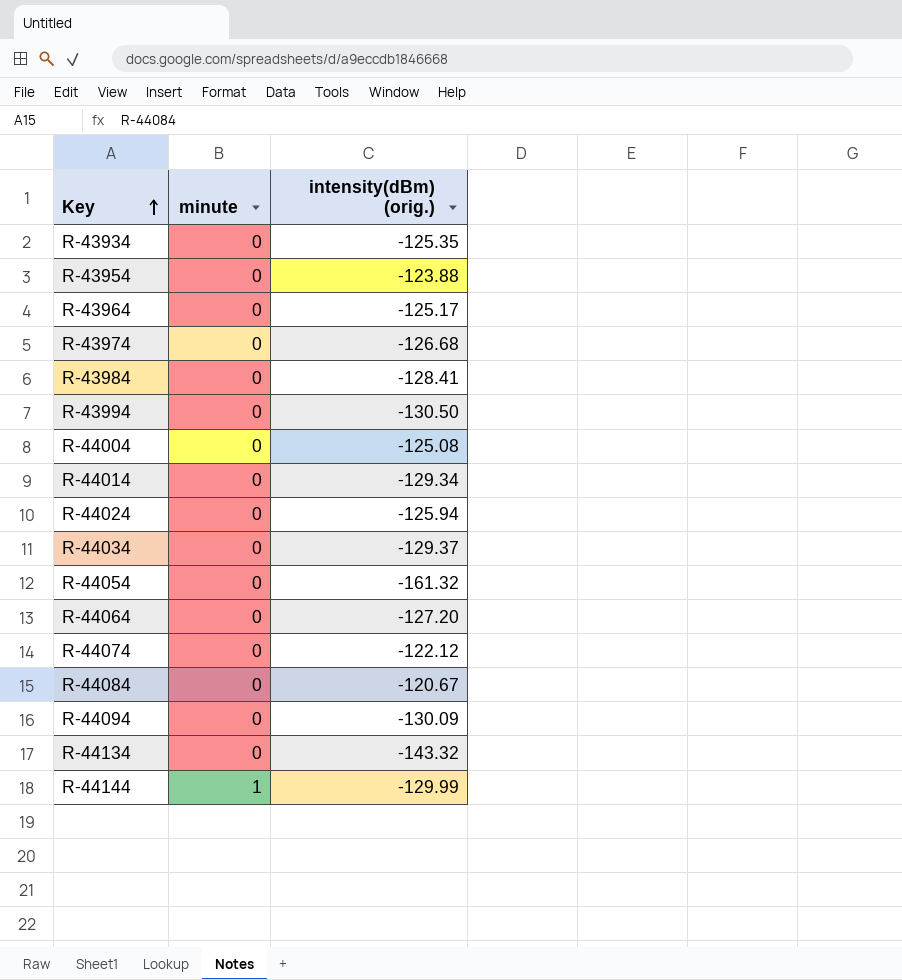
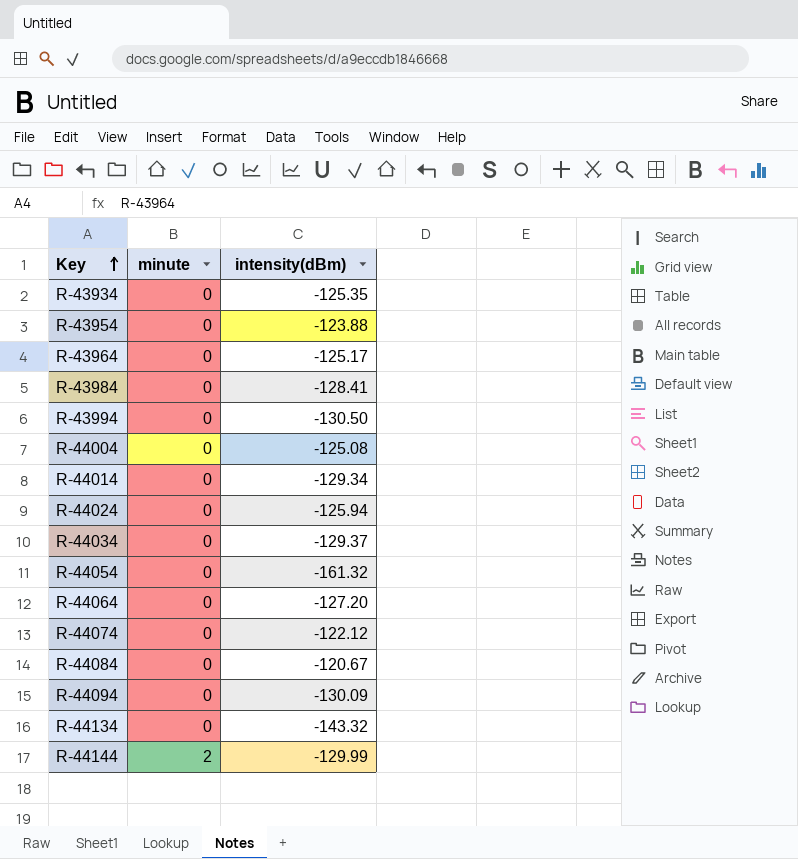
column name: intensity(dBm) (orig.) -> intensity(dBm)
row R-43974: 0 | -126.68 -> none
R-44144 | minute: 1 -> 2

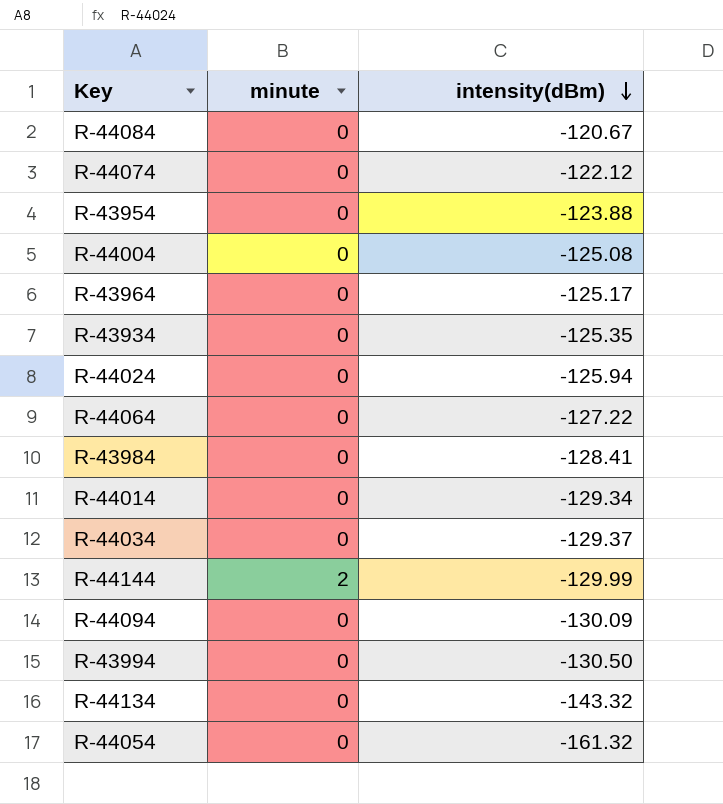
row order: Key ascending -> intensity(dBm) descending
R-44064 | intensity(dBm): -127.20 -> -127.22

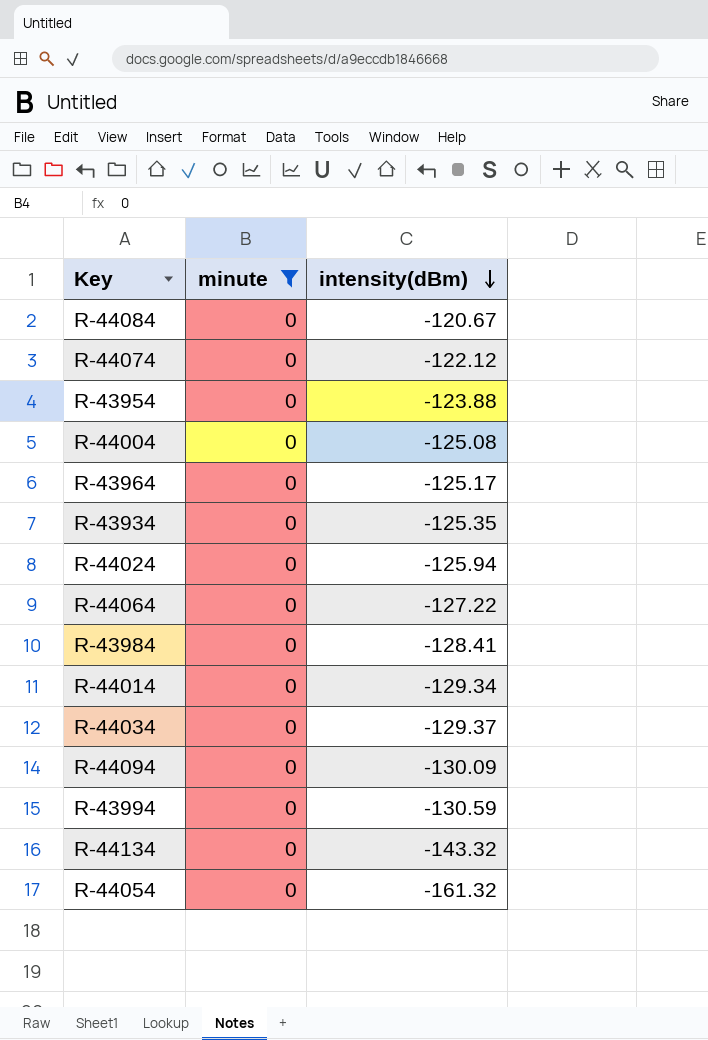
filter: none -> minute = 0
R-43994 | intensity(dBm): -130.50 -> -130.59

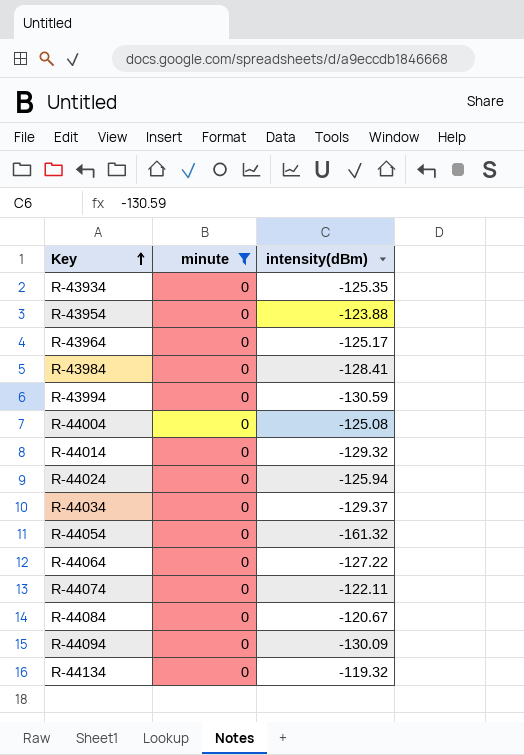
row order: intensity(dBm) descending -> Key ascending
R-44014 | intensity(dBm): -129.34 -> -129.32
R-44074 | intensity(dBm): -122.12 -> -122.11
R-44134 | intensity(dBm): -143.32 -> -119.32

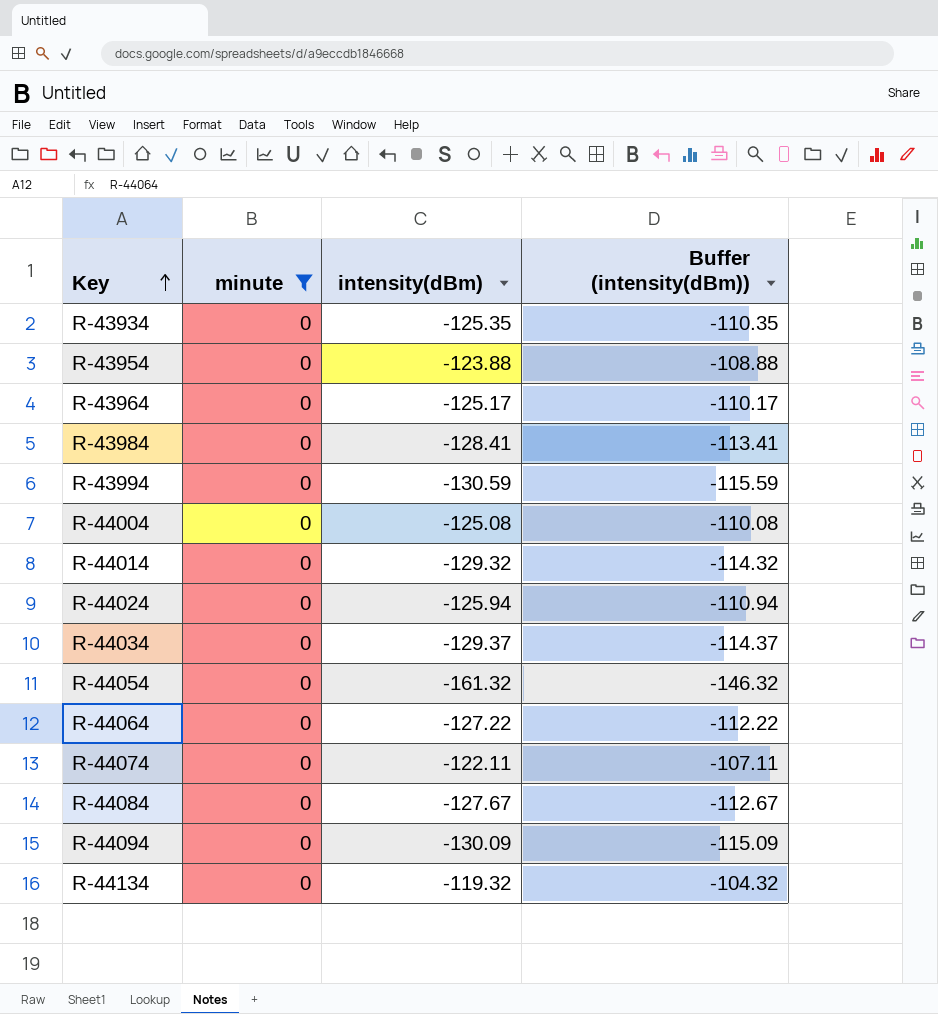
column Buffer (intensity(dBm)) | formula: none -> [intensity(dBm)] + 15
R-44084 | intensity(dBm): -120.67 -> -127.67

